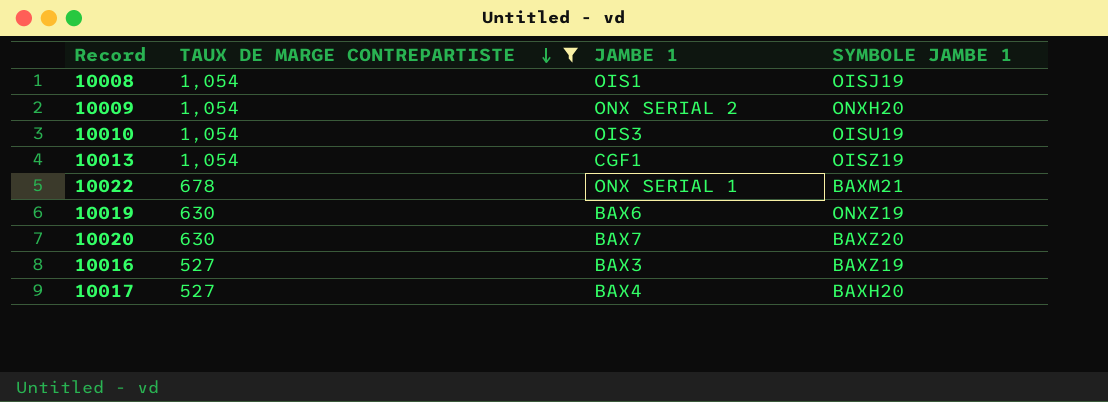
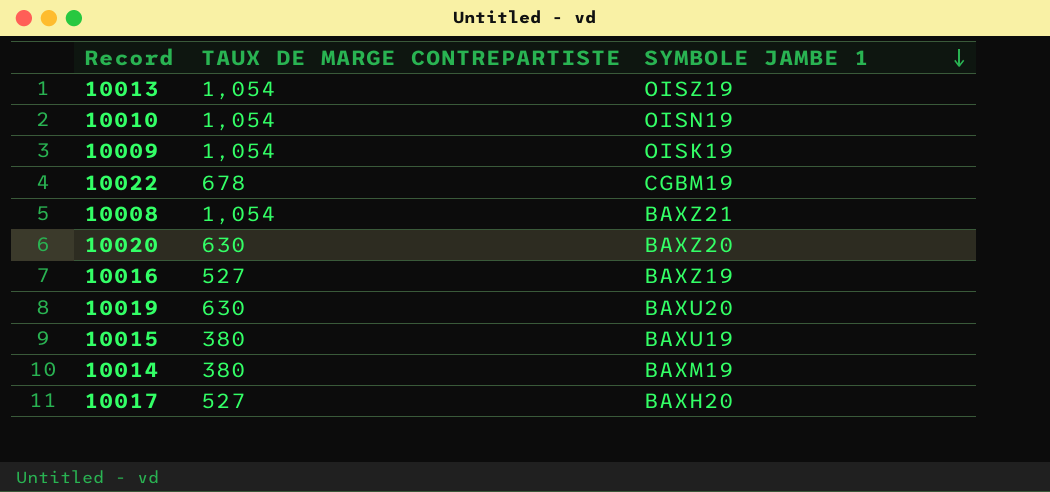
filter: TAUX DE MARGE CONTREPARTISTE != 380 -> none
row order: TAUX DE MARGE CONTREPARTISTE descending -> SYMBOLE JAMBE 1 descending
column JAMBE 1 | position: 3 -> none
10010 | SYMBOLE JAMBE 1: OISU19 -> OISN19
10009 | SYMBOLE JAMBE 1: ONXH20 -> OISK19
10022 | SYMBOLE JAMBE 1: BAXM21 -> CGBM19
10008 | SYMBOLE JAMBE 1: OISJ19 -> BAXZ21
10019 | SYMBOLE JAMBE 1: ONXZ19 -> BAXU20

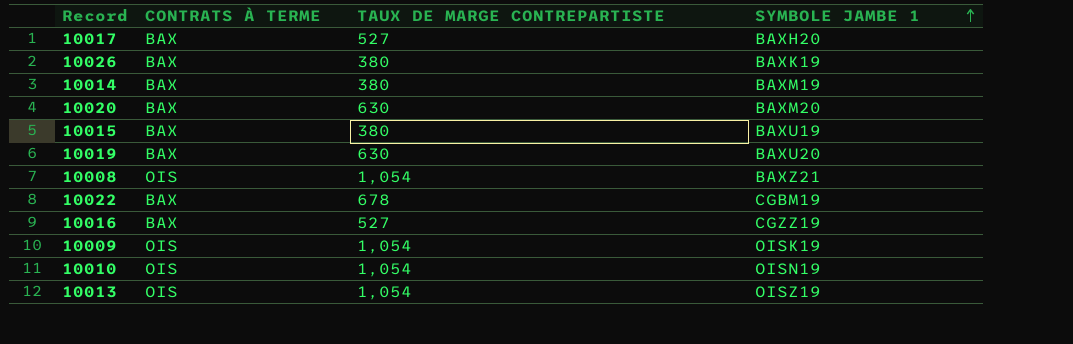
row order: SYMBOLE JAMBE 1 descending -> SYMBOLE JAMBE 1 ascending
column CONTRATS À TERME | position: none -> 2
row 10026: none -> BAX | 380 | BAXK19
10020 | SYMBOLE JAMBE 1: BAXZ20 -> BAXM20
10016 | SYMBOLE JAMBE 1: BAXZ19 -> CGZZ19

